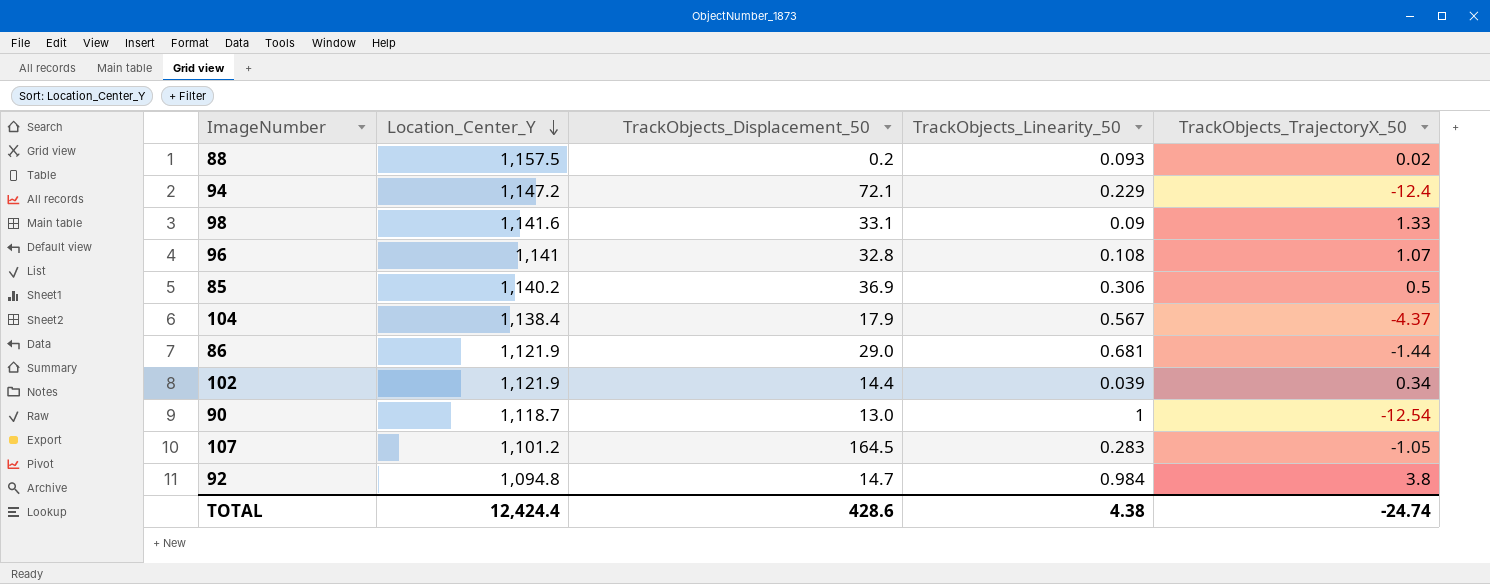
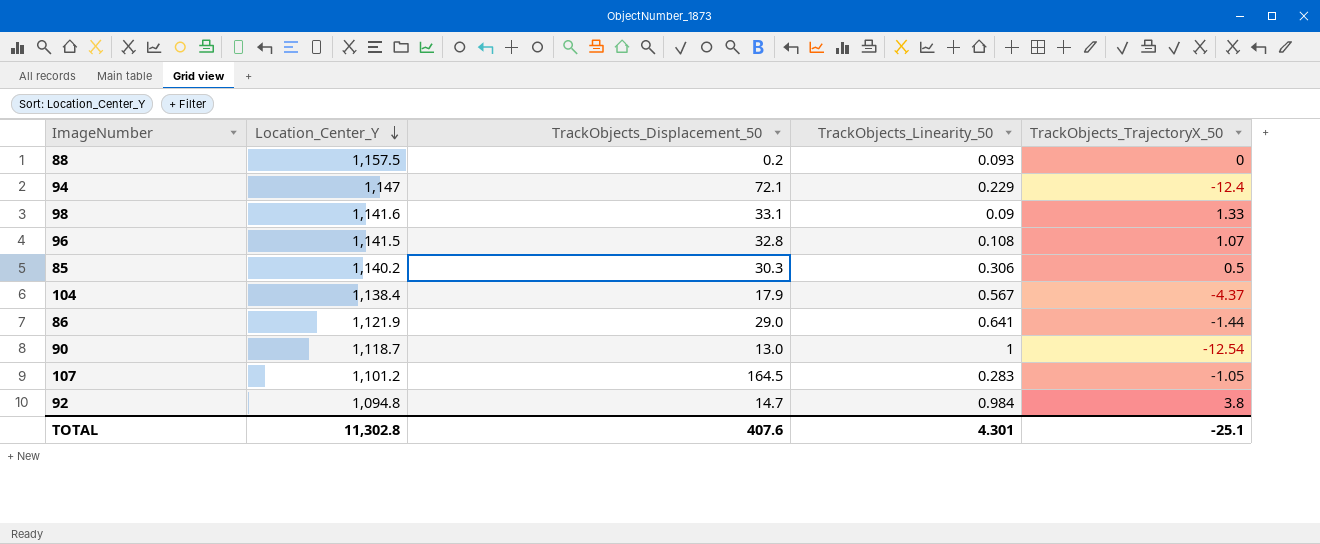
row 102: 1,121.9 | 14.4 | 0.039 | 0.34 -> none
88 | TrackObjects_TrajectoryX_50: 0.02 -> 0
94 | Location_Center_Y: 1,147.2 -> 1,147
96 | Location_Center_Y: 1,141 -> 1,141.5
85 | TrackObjects_Displacement_50: 36.9 -> 30.3
86 | TrackObjects_Linearity_50: 0.681 -> 0.641
TOTAL | Location_Center_Y: 12,424.4 -> 11,302.8
TOTAL | TrackObjects_Displacement_50: 428.6 -> 407.6
TOTAL | TrackObjects_Linearity_50: 4.38 -> 4.301
TOTAL | TrackObjects_TrajectoryX_50: -24.74 -> -25.1

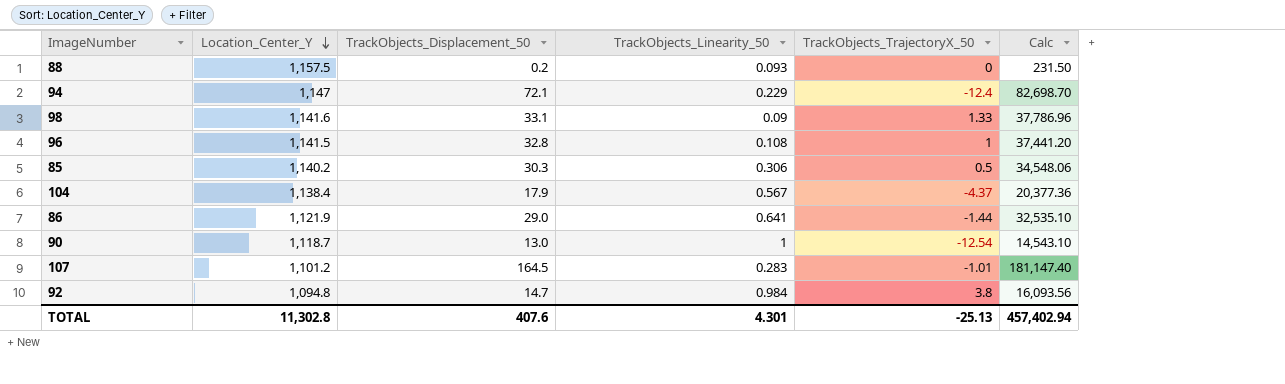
column Calc | formula: none -> [Location_Center_Y] * [TrackObjects_Displacement_50]
96 | TrackObjects_TrajectoryX_50: 1.07 -> 1
107 | TrackObjects_TrajectoryX_50: -1.05 -> -1.01
TOTAL | TrackObjects_TrajectoryX_50: -25.1 -> -25.13

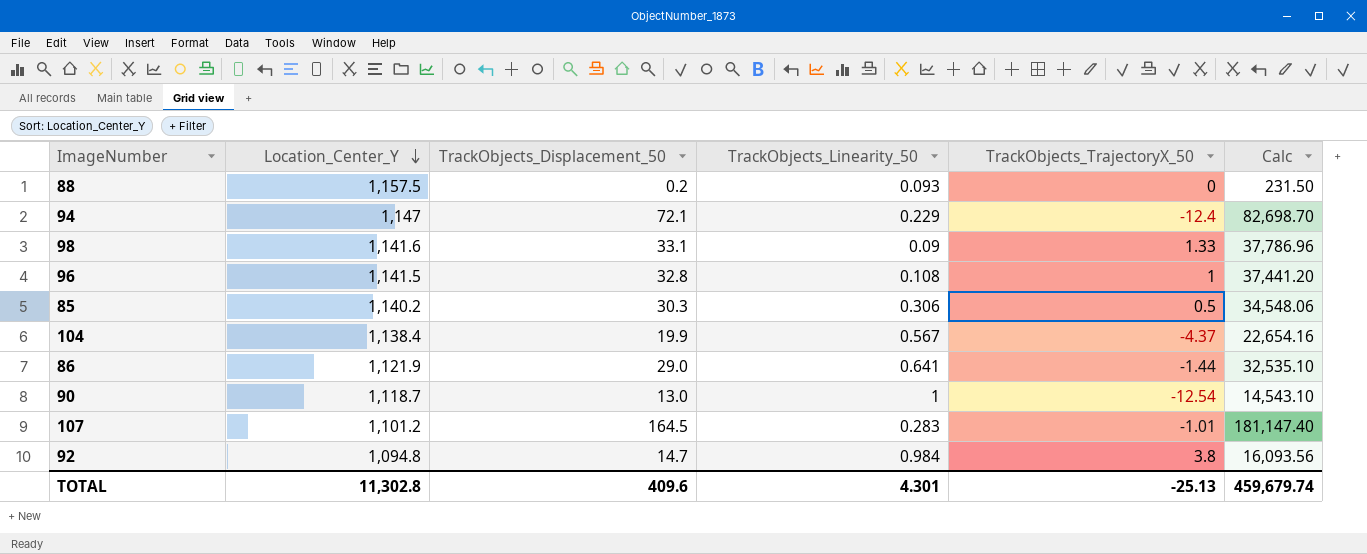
104 | TrackObjects_Displacement_50: 17.9 -> 19.9
104 | Calc: 20,377.36 -> 22,654.16
TOTAL | TrackObjects_Displacement_50: 407.6 -> 409.6
TOTAL | Calc: 457,402.94 -> 459,679.74

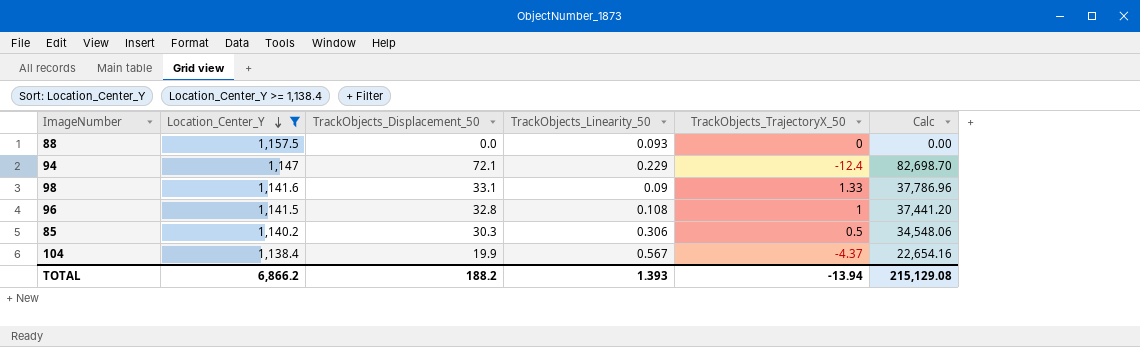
filter: none -> Location_Center_Y >= 1,138.4
88 | TrackObjects_Displacement_50: 0.2 -> 0.0
88 | Calc: 231.50 -> 0.00
TOTAL | Location_Center_Y: 11,302.8 -> 6,866.2
TOTAL | TrackObjects_Displacement_50: 409.6 -> 188.2
TOTAL | TrackObjects_Linearity_50: 4.301 -> 1.393
TOTAL | TrackObjects_TrajectoryX_50: -25.13 -> -13.94
TOTAL | Calc: 459,679.74 -> 215,129.08

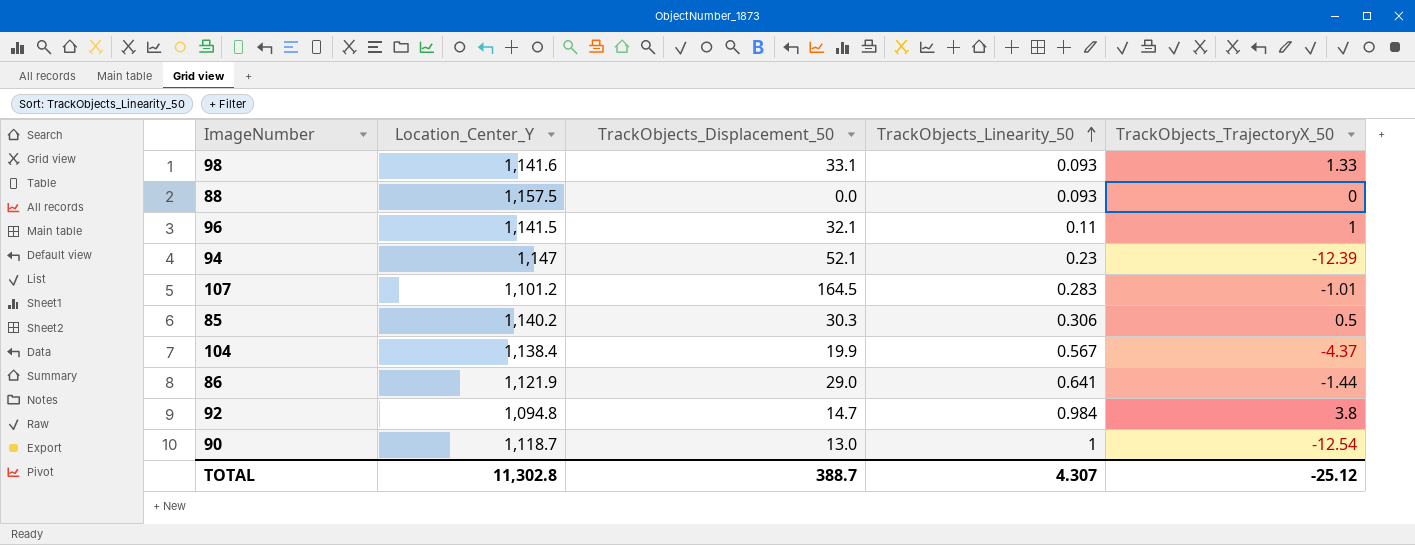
filter: Location_Center_Y >= 1,138.4 -> none
row order: Location_Center_Y descending -> TrackObjects_Linearity_50 ascending
column Calc | formula: [Location_Center_Y] * [TrackObjects_Displacement_50] -> none
98 | TrackObjects_Linearity_50: 0.09 -> 0.093
96 | TrackObjects_Displacement_50: 32.8 -> 32.1
96 | TrackObjects_Linearity_50: 0.108 -> 0.11
94 | TrackObjects_Displacement_50: 72.1 -> 52.1
94 | TrackObjects_Linearity_50: 0.229 -> 0.23
94 | TrackObjects_TrajectoryX_50: -12.4 -> -12.39
TOTAL | Location_Center_Y: 6,866.2 -> 11,302.8
TOTAL | TrackObjects_Displacement_50: 188.2 -> 388.7
TOTAL | TrackObjects_Linearity_50: 1.393 -> 4.307
TOTAL | TrackObjects_TrajectoryX_50: -13.94 -> -25.12

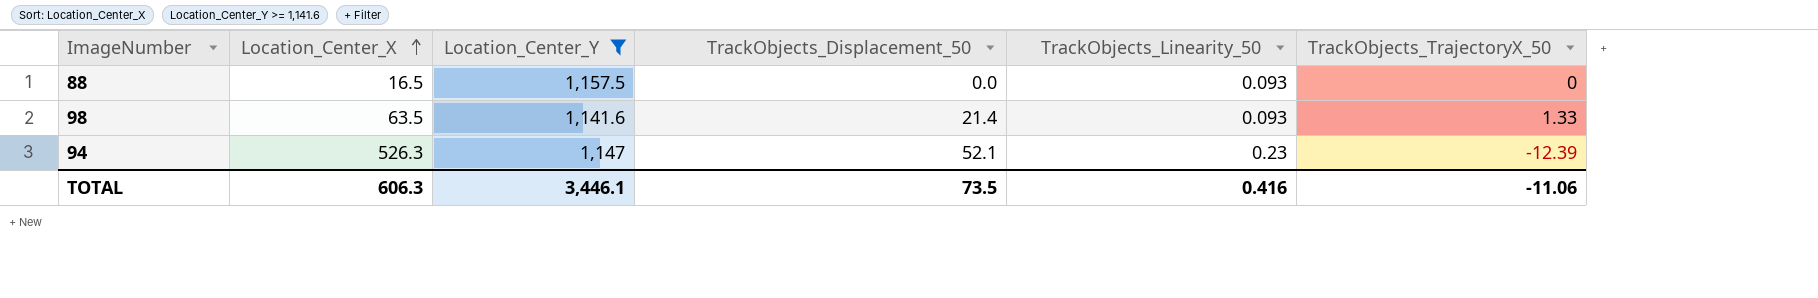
filter: none -> Location_Center_Y >= 1,141.6
row order: TrackObjects_Linearity_50 ascending -> Location_Center_X ascending
column Location_Center_X | position: none -> 2
98 | TrackObjects_Displacement_50: 33.1 -> 21.4
TOTAL | Location_Center_Y: 11,302.8 -> 3,446.1
TOTAL | TrackObjects_Displacement_50: 388.7 -> 73.5
TOTAL | TrackObjects_Linearity_50: 4.307 -> 0.416
TOTAL | TrackObjects_TrajectoryX_50: -25.12 -> -11.06

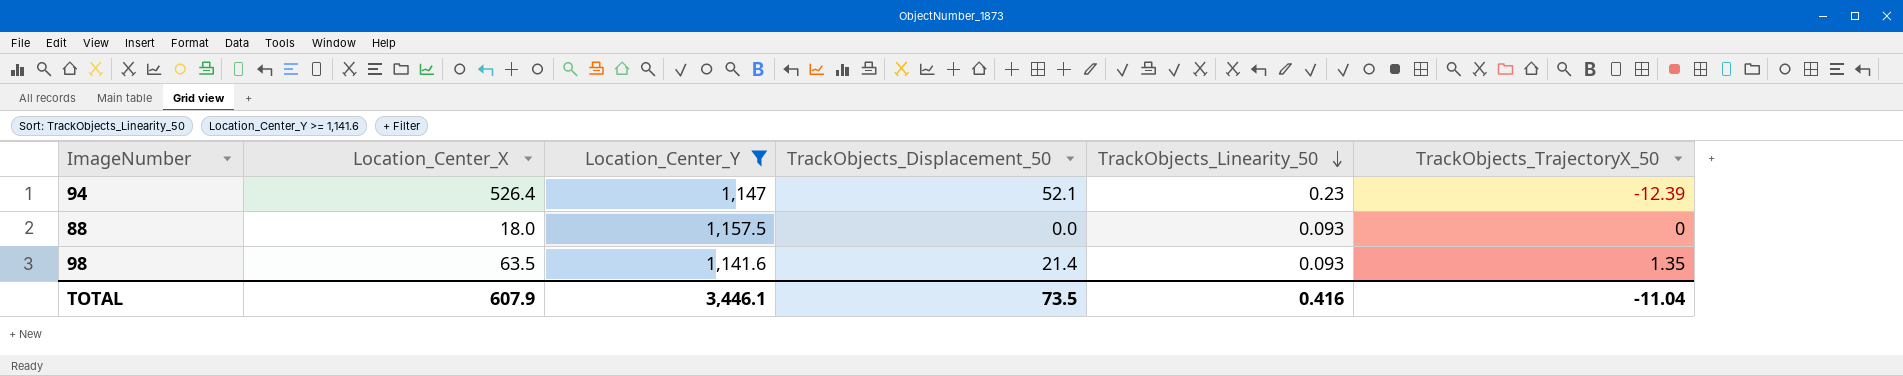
row order: Location_Center_X ascending -> TrackObjects_Linearity_50 descending
94 | Location_Center_X: 526.3 -> 526.4
88 | Location_Center_X: 16.5 -> 18.0
98 | TrackObjects_TrajectoryX_50: 1.33 -> 1.35
TOTAL | Location_Center_X: 606.3 -> 607.9
TOTAL | TrackObjects_TrajectoryX_50: -11.06 -> -11.04

